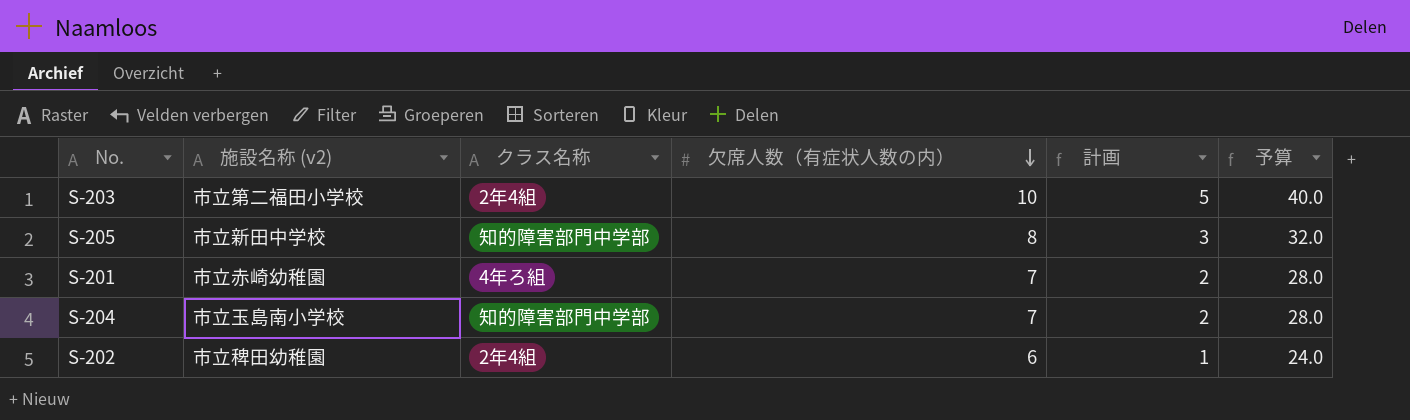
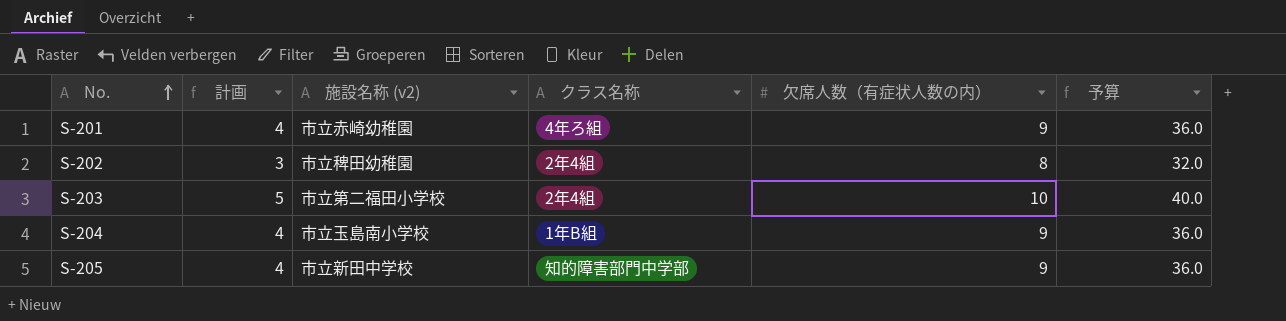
row order: 欠席人数（有症状人数の内） descending -> No. ascending
column 計画 | position: 5 -> 2
S-201 | 計画: 2 -> 4
S-201 | 欠席人数（有症状人数の内）: 7 -> 9
S-201 | 予算: 28.0 -> 36.0
S-202 | 計画: 1 -> 3
S-202 | 欠席人数（有症状人数の内）: 6 -> 8
S-202 | 予算: 24.0 -> 32.0
S-204 | 計画: 2 -> 4
S-204 | クラス名称: 知的障害部門中学部 -> 1年B組
S-204 | 欠席人数（有症状人数の内）: 7 -> 9
S-204 | 予算: 28.0 -> 36.0
S-205 | 計画: 3 -> 4
S-205 | 欠席人数（有症状人数の内）: 8 -> 9
S-205 | 予算: 32.0 -> 36.0

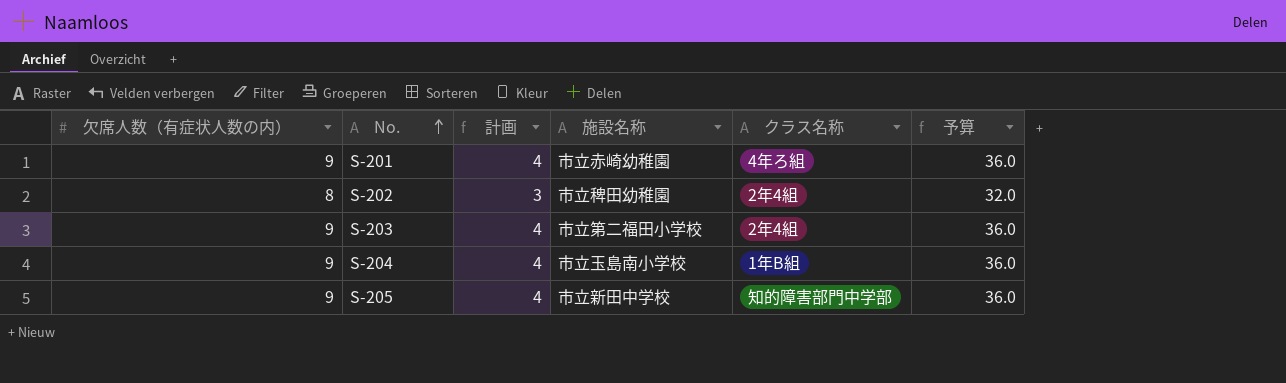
column 欠席人数（有症状人数の内） | position: 5 -> 1
column name: 施設名称 (v2) -> 施設名称
S-203 | 欠席人数（有症状人数の内）: 10 -> 9
S-203 | 計画: 5 -> 4
S-203 | 予算: 40.0 -> 36.0

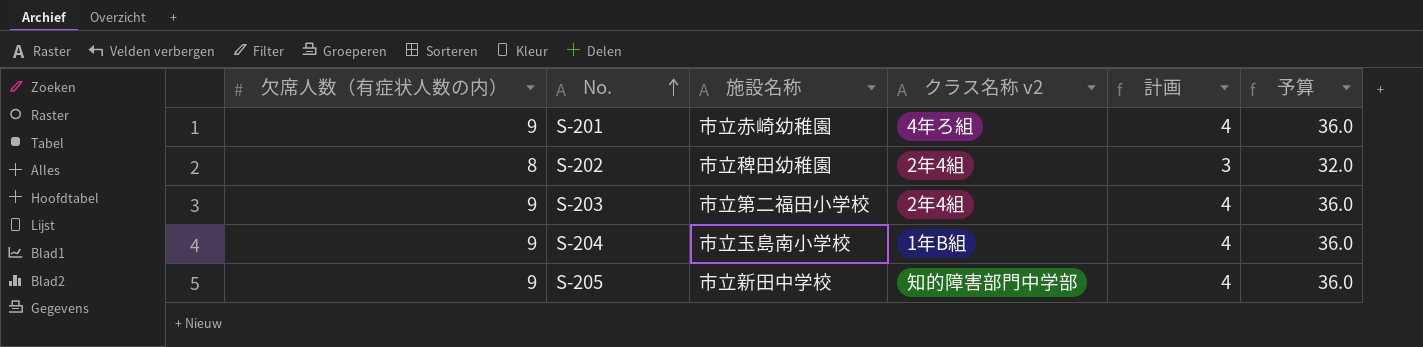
column name: クラス名称 -> クラス名称 v2
column 計画 | position: 3 -> 5

